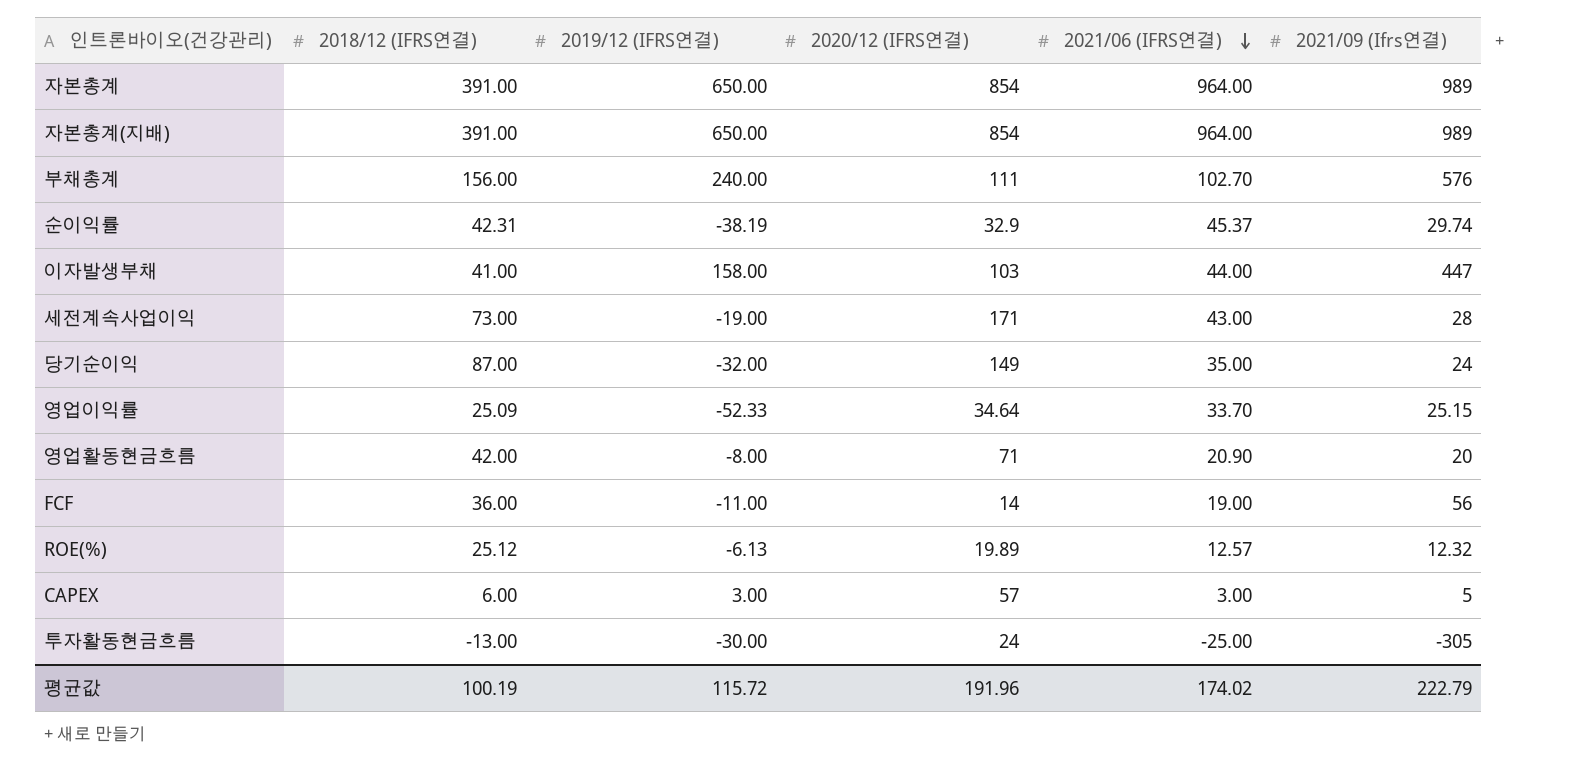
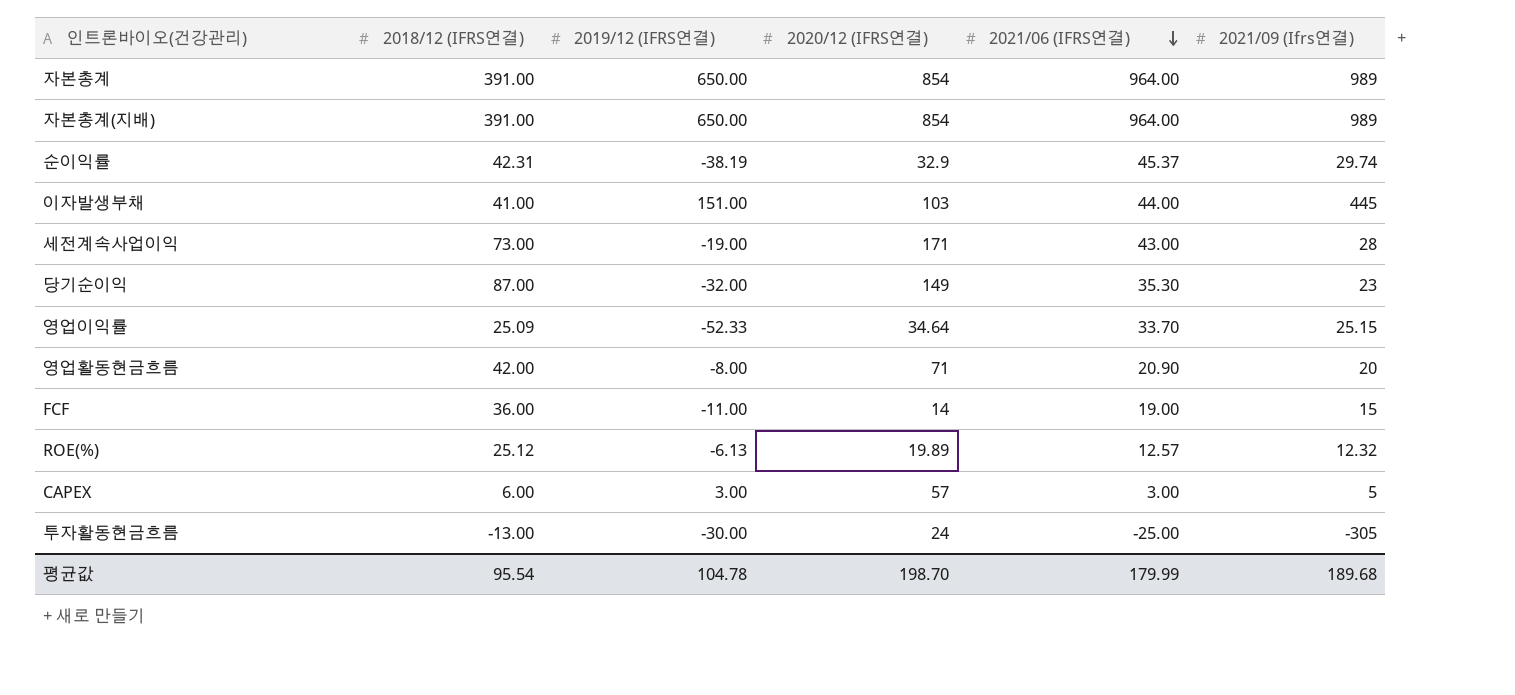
row 부채총계: 156.00 | 240.00 | 111 | 102.70 | 576 -> none
이자발생부채 | 2019/12 (IFRS연결): 158.00 -> 151.00
이자발생부채 | 2021/09 (Ifrs연결): 447 -> 445
당기순이익 | 2021/06 (IFRS연결): 35.00 -> 35.30
당기순이익 | 2021/09 (Ifrs연결): 24 -> 23
FCF | 2021/09 (Ifrs연결): 56 -> 15
평균값 | 2018/12 (IFRS연결): 100.19 -> 95.54
평균값 | 2019/12 (IFRS연결): 115.72 -> 104.78
평균값 | 2020/12 (IFRS연결): 191.96 -> 198.70
평균값 | 2021/06 (IFRS연결): 174.02 -> 179.99
평균값 | 2021/09 (Ifrs연결): 222.79 -> 189.68

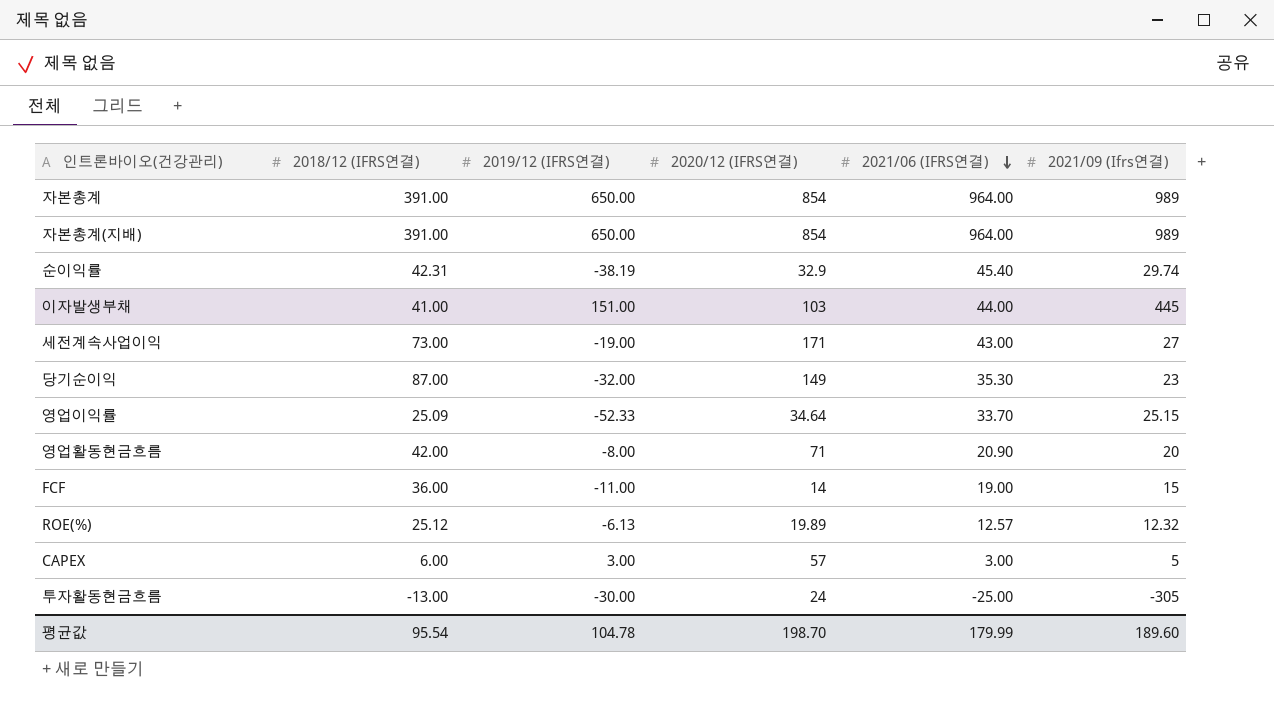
순이익률 | 2021/06 (IFRS연결): 45.37 -> 45.40
세전계속사업이익 | 2021/09 (Ifrs연결): 28 -> 27
평균값 | 2021/09 (Ifrs연결): 189.68 -> 189.60

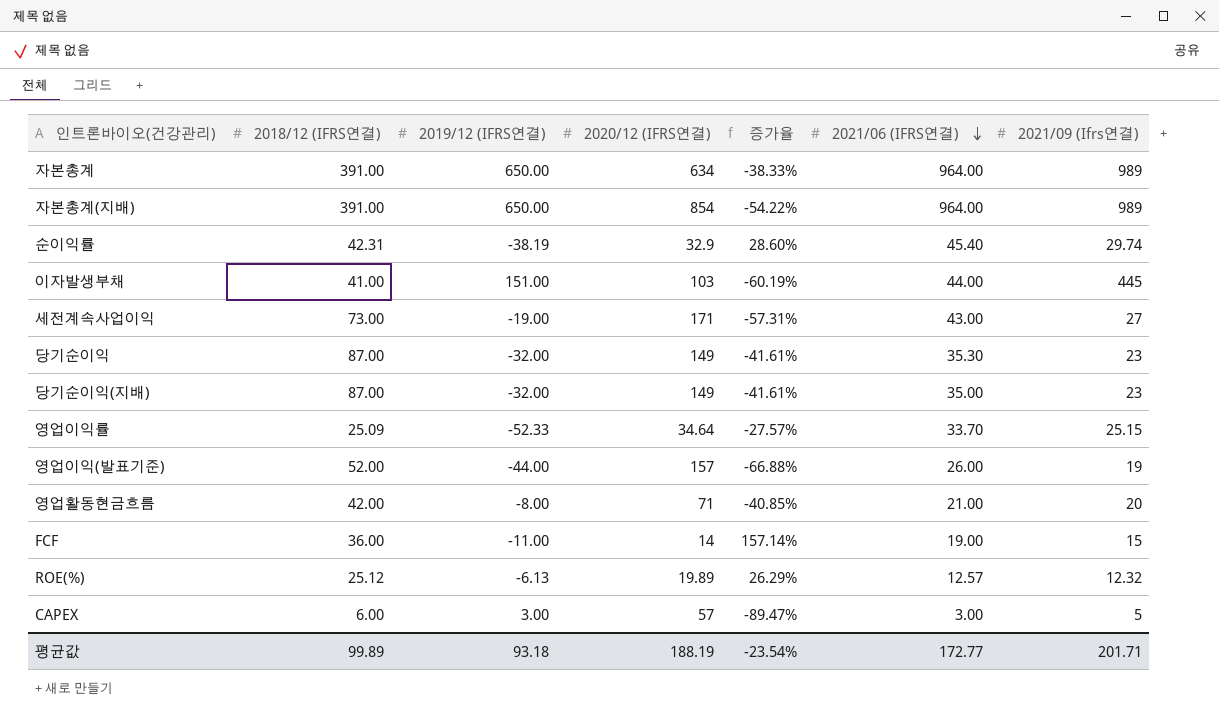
column 증가율 | formula: none -> ([2018/12 (IFRS연결)] - [2020/12 (IFRS연결)]) / [2020/12 (IFRS연결)]
row 투자활동현금흐름: -13.00 | -30.00 | 24 | -25.00 | -305 -> none
자본총계 | 2020/12 (IFRS연결): 854 -> 634
row 당기순이익(지배): none -> 87.00 | -32.00 | 149 | -41.61% | 35.00 | 23
row 영업이익(발표기준): none -> 52.00 | -44.00 | 157 | -66.88% | 26.00 | 19
영업활동현금흐름 | 2021/06 (IFRS연결): 20.90 -> 21.00
평균값 | 2018/12 (IFRS연결): 95.54 -> 99.89
평균값 | 2019/12 (IFRS연결): 104.78 -> 93.18
평균값 | 2020/12 (IFRS연결): 198.70 -> 188.19
평균값 | 2021/06 (IFRS연결): 179.99 -> 172.77
평균값 | 2021/09 (Ifrs연결): 189.60 -> 201.71

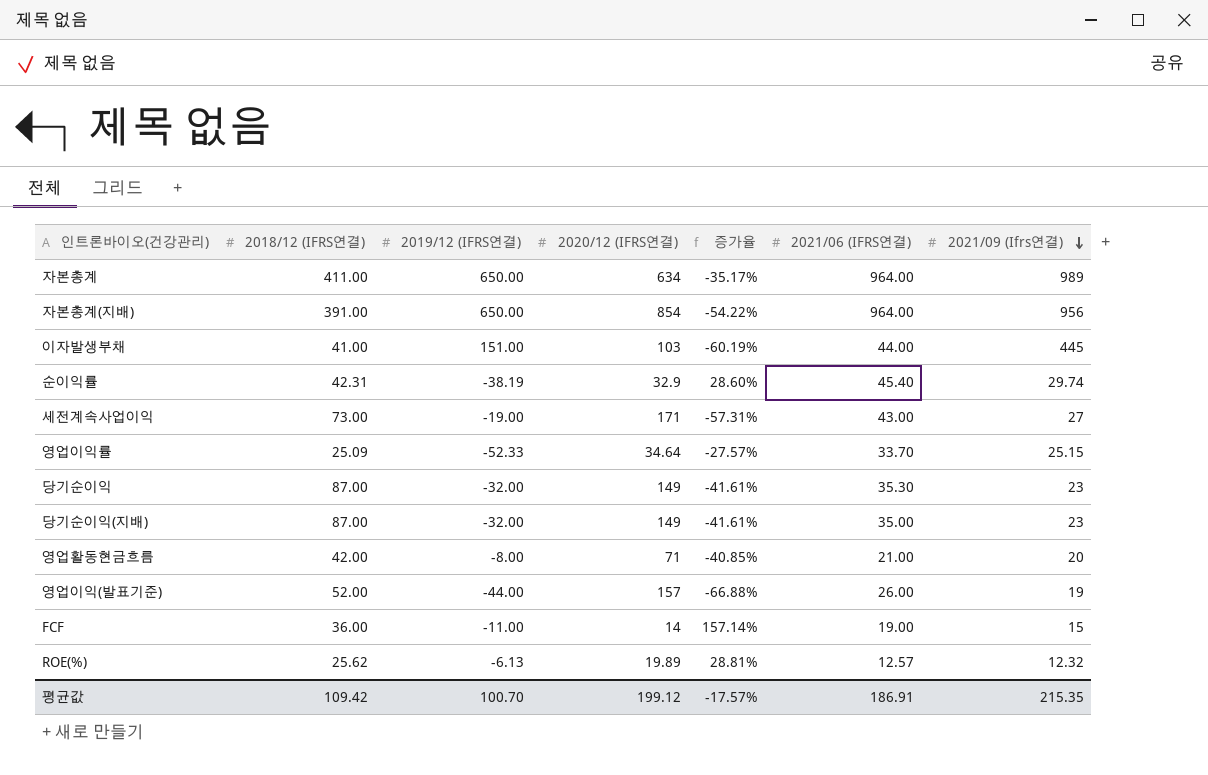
row order: 2021/06 (IFRS연결) descending -> 2021/09 (Ifrs연결) descending
row CAPEX: 6.00 | 3.00 | 57 | -89.47% | 3.00 | 5 -> none
자본총계 | 2018/12 (IFRS연결): 391.00 -> 411.00
자본총계 | 증가율: -38.33% -> -35.17%
자본총계(지배) | 2021/09 (Ifrs연결): 989 -> 956
ROE(%) | 2018/12 (IFRS연결): 25.12 -> 25.62
ROE(%) | 증가율: 26.29% -> 28.81%
평균값 | 2018/12 (IFRS연결): 99.89 -> 109.42
평균값 | 2019/12 (IFRS연결): 93.18 -> 100.70
평균값 | 2020/12 (IFRS연결): 188.19 -> 199.12
평균값 | 증가율: -23.54% -> -17.57%
평균값 | 2021/06 (IFRS연결): 172.77 -> 186.91
평균값 | 2021/09 (Ifrs연결): 201.71 -> 215.35

